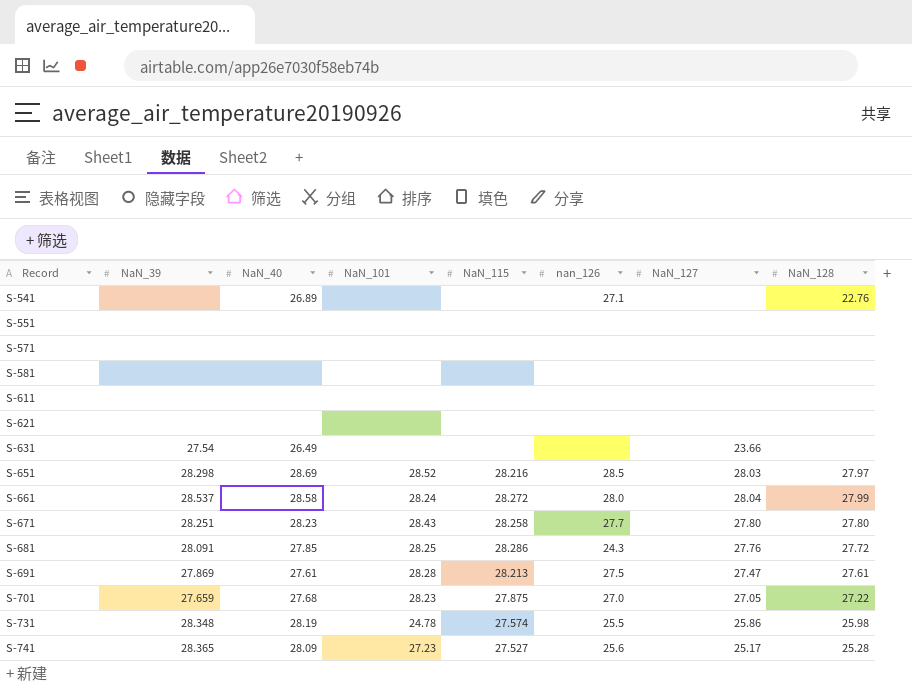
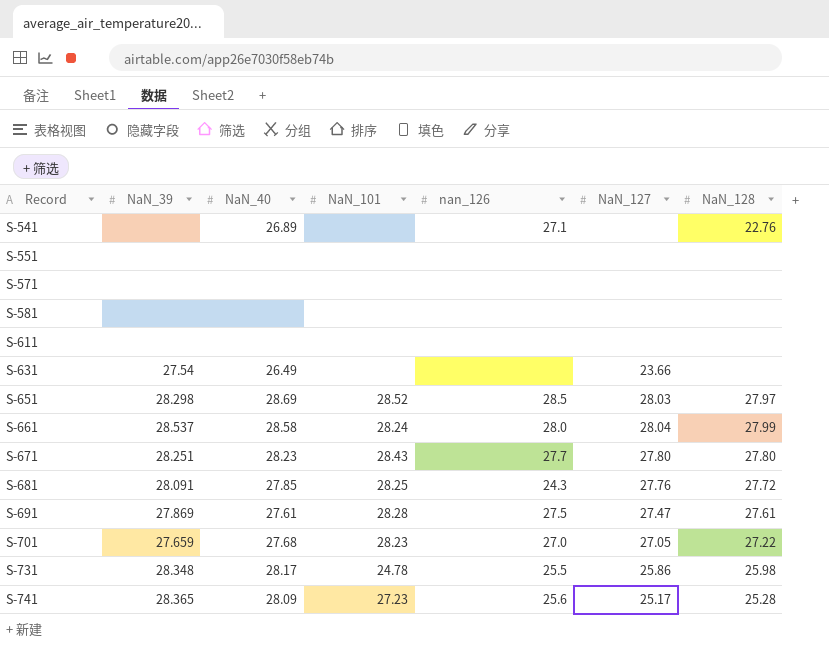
column NaN_115 | position: 5 -> none
row S-621: none | none | none | none | none | none | none -> none
S-731 | NaN_40: 28.19 -> 28.17

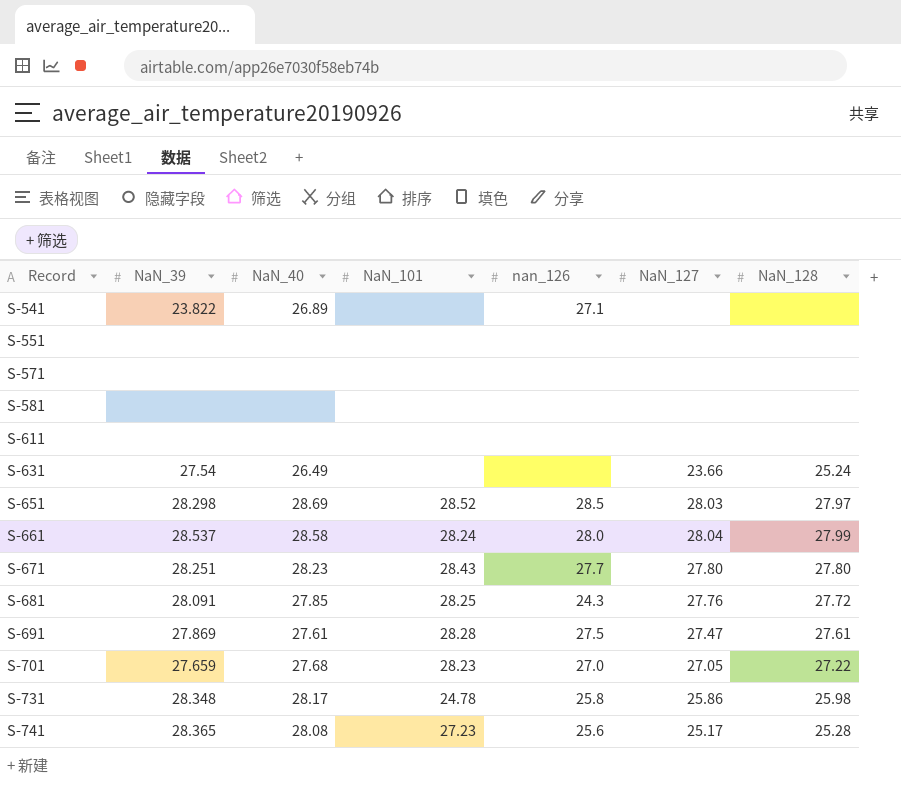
S-541 | NaN_39: none -> 23.822
S-541 | NaN_128: 22.76 -> none
S-631 | NaN_128: none -> 25.24
S-731 | nan_126: 25.5 -> 25.8
S-741 | NaN_40: 28.09 -> 28.08

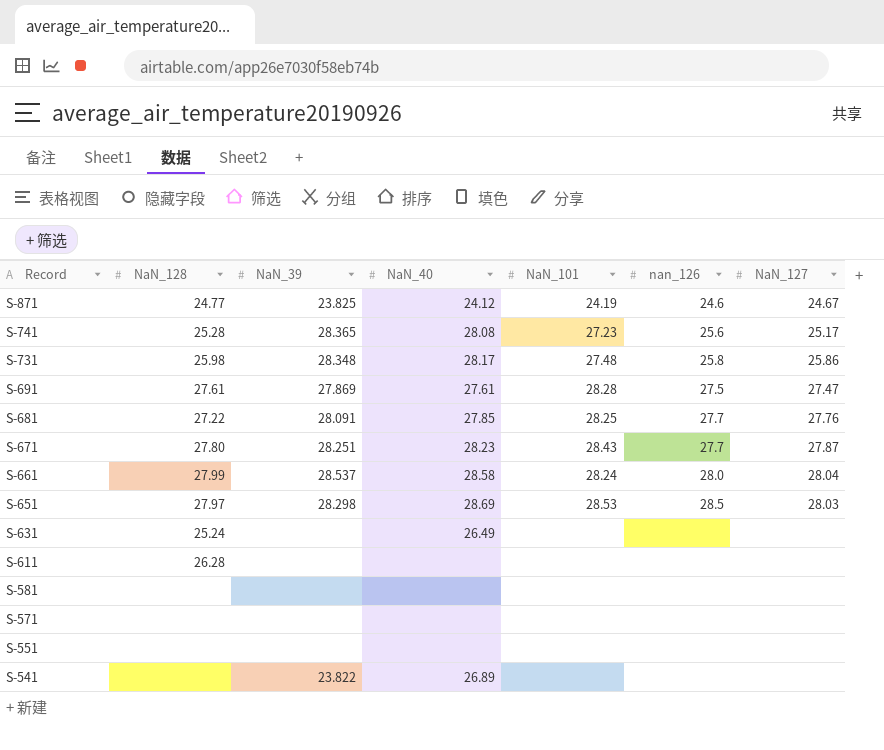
row order: Record ascending -> Record descending
column NaN_128 | position: 7 -> 2
row S-701: 27.659 | 27.68 | 28.23 | 27.0 | 27.05 | 27.22 -> none
row S-871: none -> 24.77 | 23.825 | 24.12 | 24.19 | 24.6 | 24.67
S-731 | NaN_101: 24.78 -> 27.48
S-681 | NaN_128: 27.72 -> 27.22
S-681 | nan_126: 24.3 -> 27.7
S-671 | NaN_127: 27.80 -> 27.87
S-651 | NaN_101: 28.52 -> 28.53
S-631 | NaN_39: 27.54 -> none
S-631 | NaN_127: 23.66 -> none
S-611 | NaN_128: none -> 26.28
S-541 | nan_126: 27.1 -> none

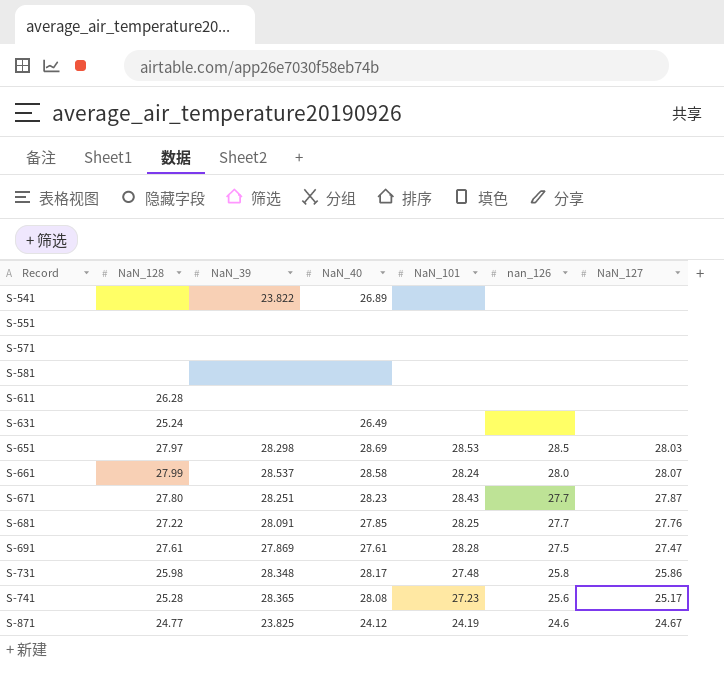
row order: Record descending -> Record ascending
S-661 | NaN_127: 28.04 -> 28.07

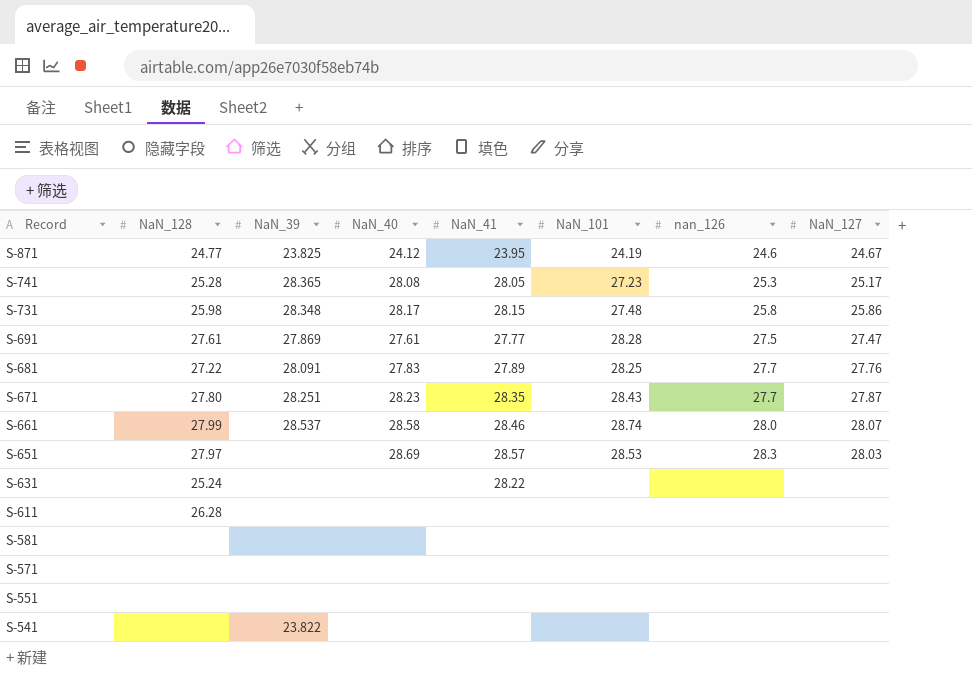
row order: Record ascending -> Record descending
column NaN_41 | position: none -> 5
S-741 | nan_126: 25.6 -> 25.3
S-681 | NaN_40: 27.85 -> 27.83
S-661 | NaN_101: 28.24 -> 28.74
S-651 | NaN_39: 28.298 -> none
S-651 | nan_126: 28.5 -> 28.3
S-631 | NaN_40: 26.49 -> none
S-541 | NaN_40: 26.89 -> none

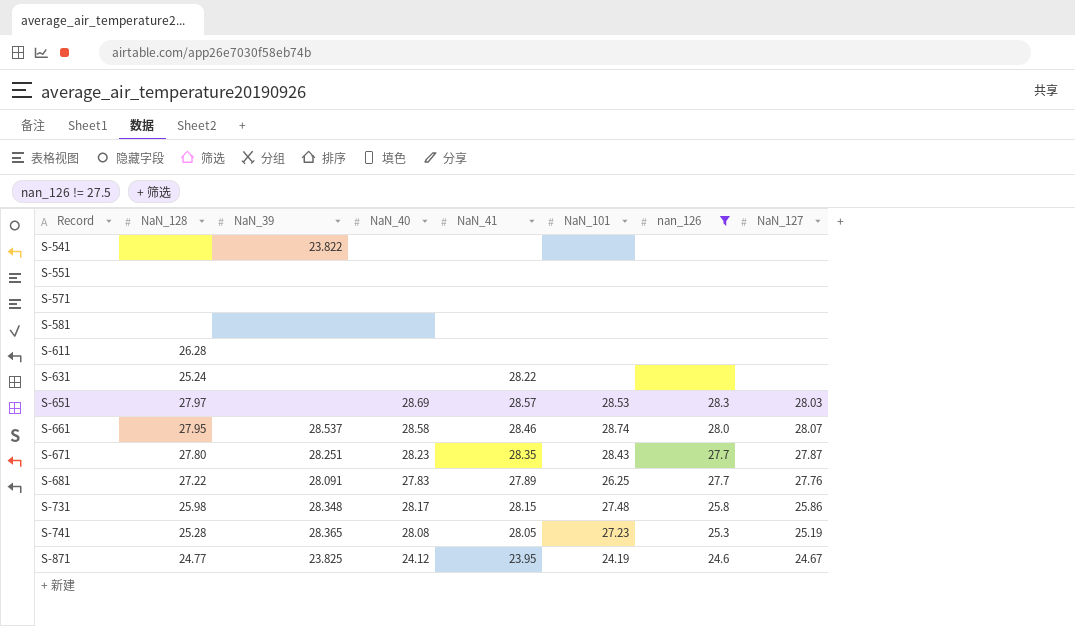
filter: none -> nan_126 != 27.5
row order: Record descending -> Record ascending
S-661 | NaN_128: 27.99 -> 27.95
S-681 | NaN_101: 28.25 -> 26.25
S-741 | NaN_127: 25.17 -> 25.19

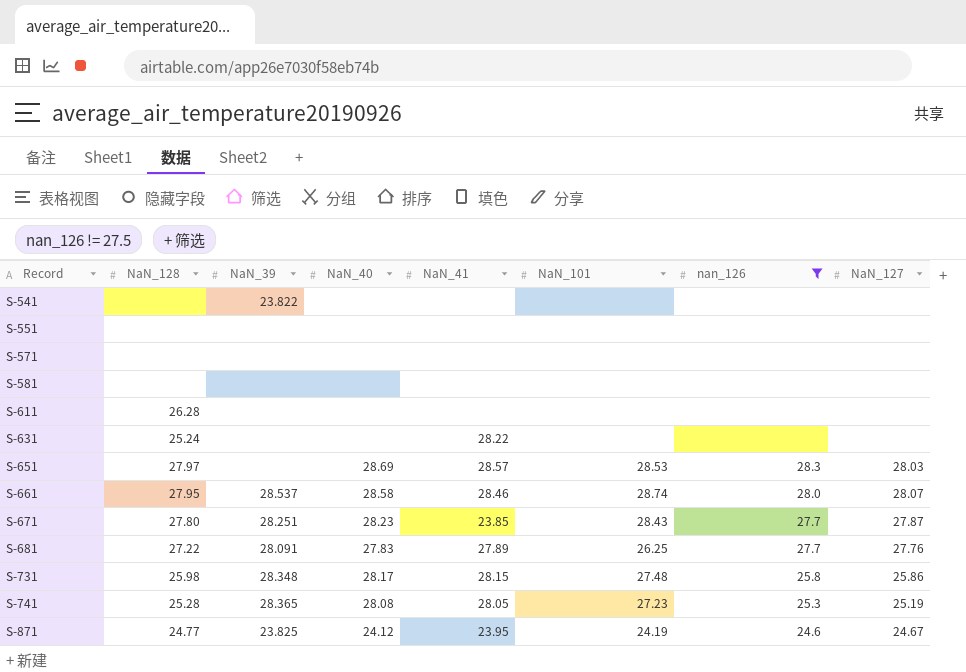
S-671 | NaN_41: 28.35 -> 23.85

